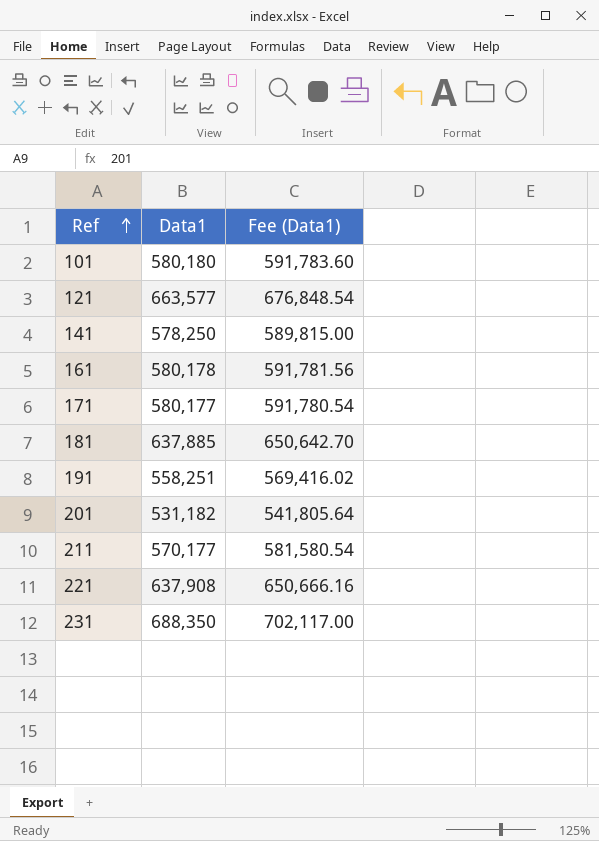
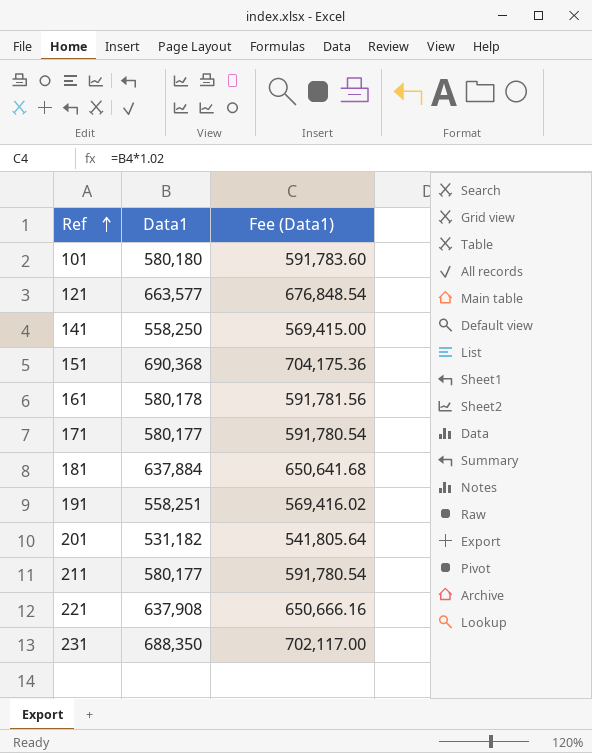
141 | Data1: 578,250 -> 558,250
141 | Fee (Data1): 589,815.00 -> 569,415.00
row 151: none -> 690,368 | 704,175.36
181 | Data1: 637,885 -> 637,884
181 | Fee (Data1): 650,642.70 -> 650,641.68
211 | Data1: 570,177 -> 580,177
211 | Fee (Data1): 581,580.54 -> 591,780.54

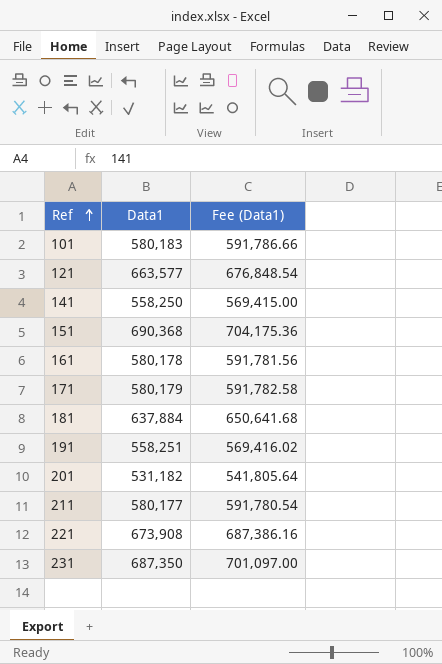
101 | Data1: 580,180 -> 580,183
101 | Fee (Data1): 591,783.60 -> 591,786.66
171 | Data1: 580,177 -> 580,179
171 | Fee (Data1): 591,780.54 -> 591,782.58
221 | Data1: 637,908 -> 673,908
221 | Fee (Data1): 650,666.16 -> 687,386.16
231 | Data1: 688,350 -> 687,350
231 | Fee (Data1): 702,117.00 -> 701,097.00

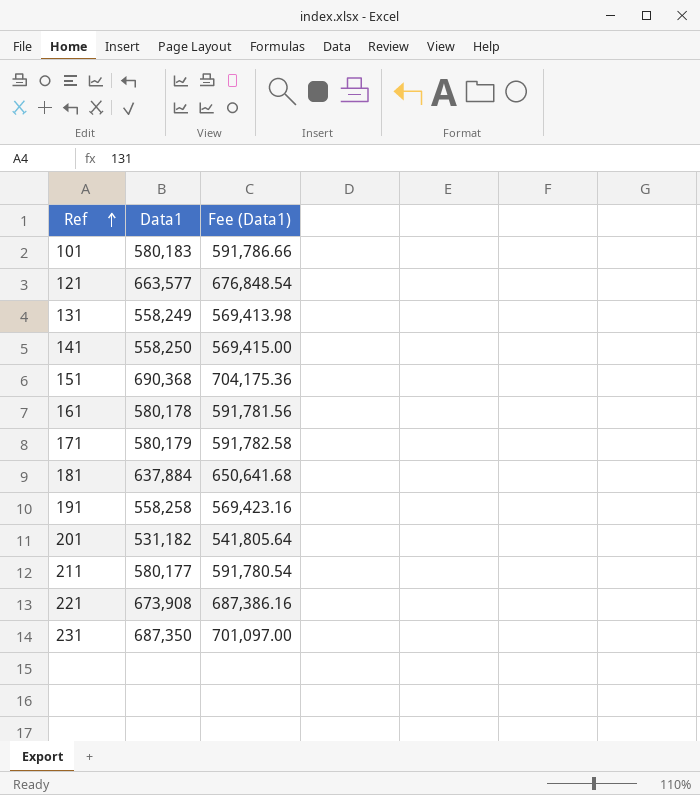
row 131: none -> 558,249 | 569,413.98
191 | Data1: 558,251 -> 558,258
191 | Fee (Data1): 569,416.02 -> 569,423.16

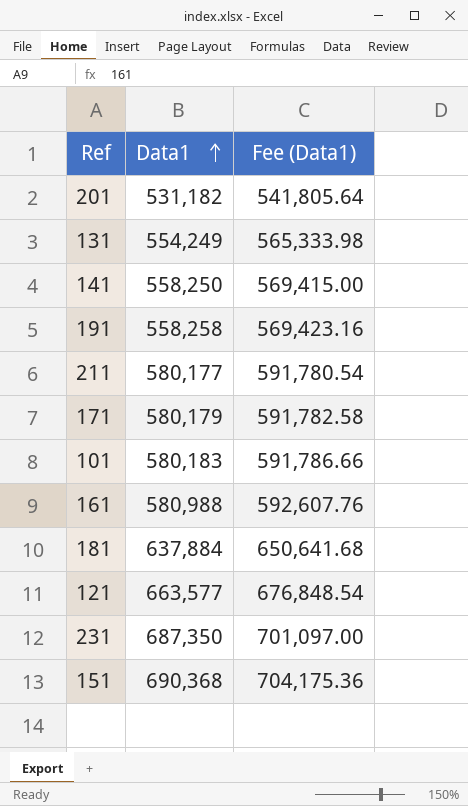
row order: Ref ascending -> Data1 ascending
row 221: 673,908 | 687,386.16 -> none
131 | Data1: 558,249 -> 554,249
131 | Fee (Data1): 569,413.98 -> 565,333.98
161 | Data1: 580,178 -> 580,988
161 | Fee (Data1): 591,781.56 -> 592,607.76

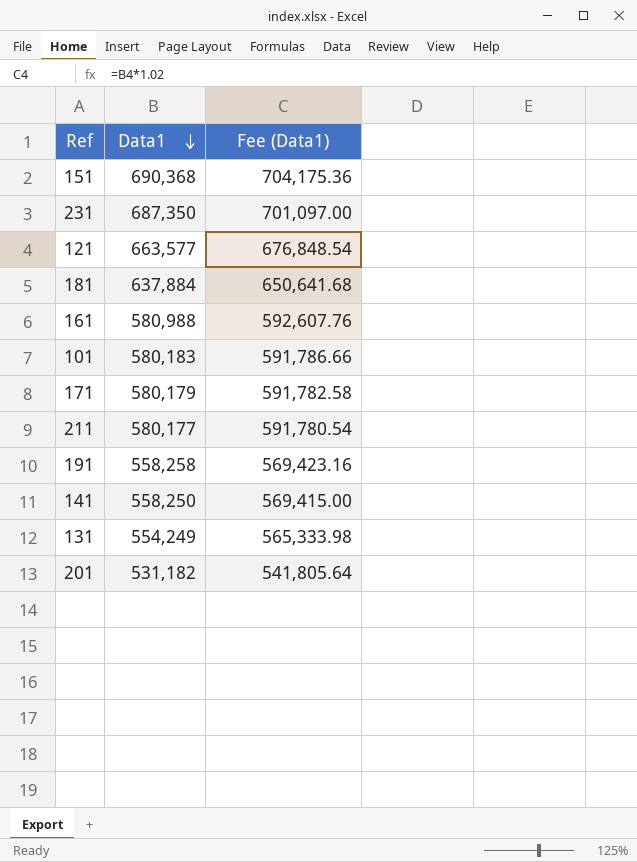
row order: Data1 ascending -> Data1 descending

